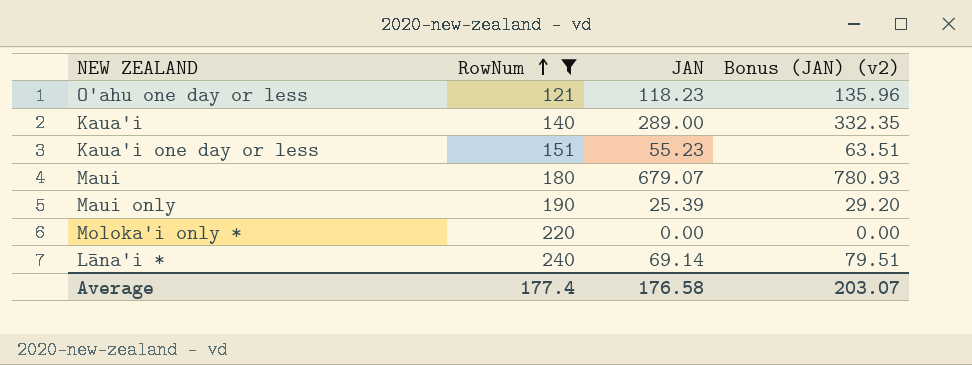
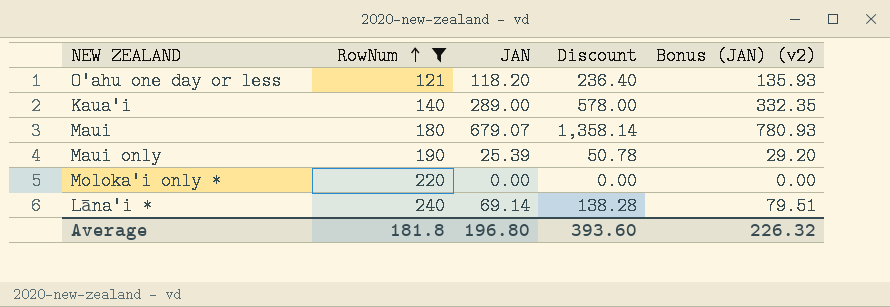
column Discount | formula: none -> [JAN] * 2
row Kaua'i one day or less: 151 | 55.23 | 63.51 -> none
O'ahu one day or less | JAN: 118.23 -> 118.20
O'ahu one day or less | Bonus (JAN) (v2): 135.96 -> 135.93
Average | RowNum: 177.4 -> 181.8
Average | JAN: 176.58 -> 196.80
Average | Bonus (JAN) (v2): 203.07 -> 226.32

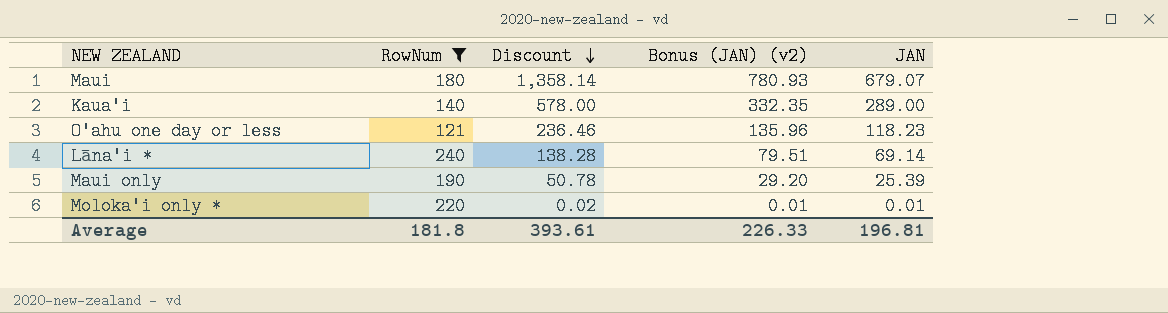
row order: RowNum ascending -> Discount descending
column JAN | position: 3 -> 5
O'ahu one day or less | Discount: 236.40 -> 236.46
O'ahu one day or less | Bonus (JAN) (v2): 135.93 -> 135.96
O'ahu one day or less | JAN: 118.20 -> 118.23
Moloka'i only * | Discount: 0.00 -> 0.02
Moloka'i only * | Bonus (JAN) (v2): 0.00 -> 0.01
Moloka'i only * | JAN: 0.00 -> 0.01
Average | Discount: 393.60 -> 393.61
Average | Bonus (JAN) (v2): 226.32 -> 226.33
Average | JAN: 196.80 -> 196.81

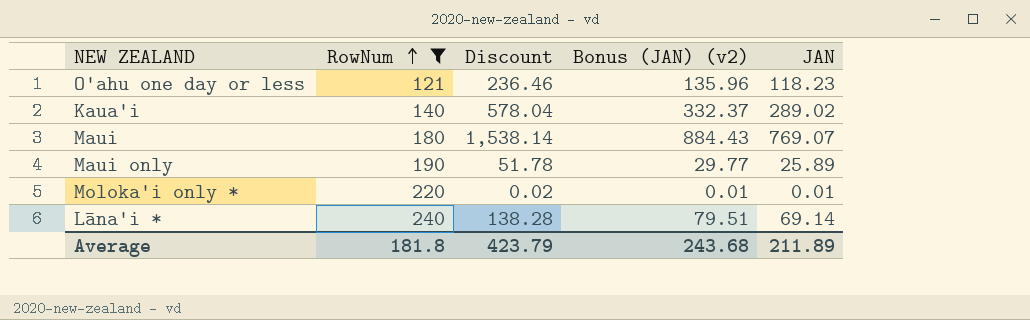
row order: Discount descending -> RowNum ascending
Kaua'i | Discount: 578.00 -> 578.04
Kaua'i | Bonus (JAN) (v2): 332.35 -> 332.37
Kaua'i | JAN: 289.00 -> 289.02
Maui | Discount: 1,358.14 -> 1,538.14
Maui | Bonus (JAN) (v2): 780.93 -> 884.43
Maui | JAN: 679.07 -> 769.07
Maui only | Discount: 50.78 -> 51.78
Maui only | Bonus (JAN) (v2): 29.20 -> 29.77
Maui only | JAN: 25.39 -> 25.89
Average | Discount: 393.61 -> 423.79
Average | Bonus (JAN) (v2): 226.33 -> 243.68
Average | JAN: 196.81 -> 211.89

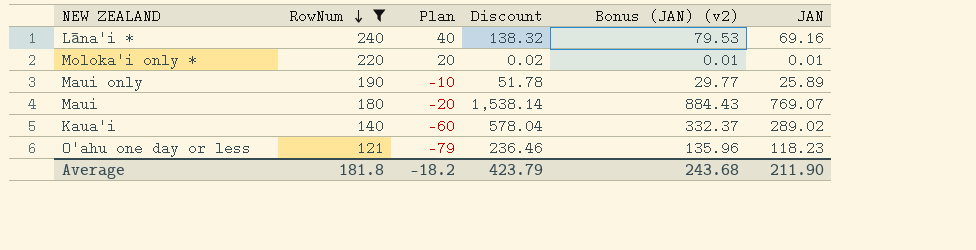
row order: RowNum ascending -> RowNum descending
column Plan | formula: none -> [RowNum] - 200
Lāna'i * | Discount: 138.28 -> 138.32
Lāna'i * | Bonus (JAN) (v2): 79.51 -> 79.53
Lāna'i * | JAN: 69.14 -> 69.16
Average | JAN: 211.89 -> 211.90

